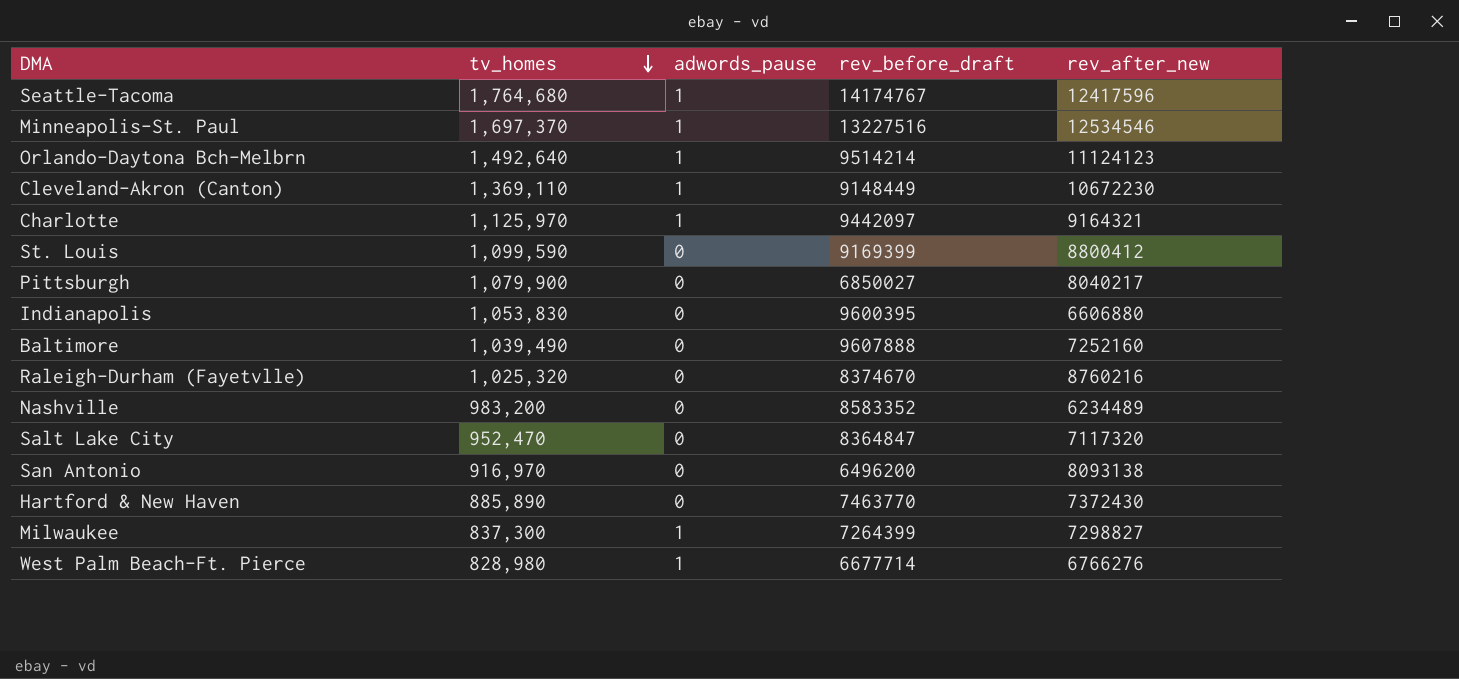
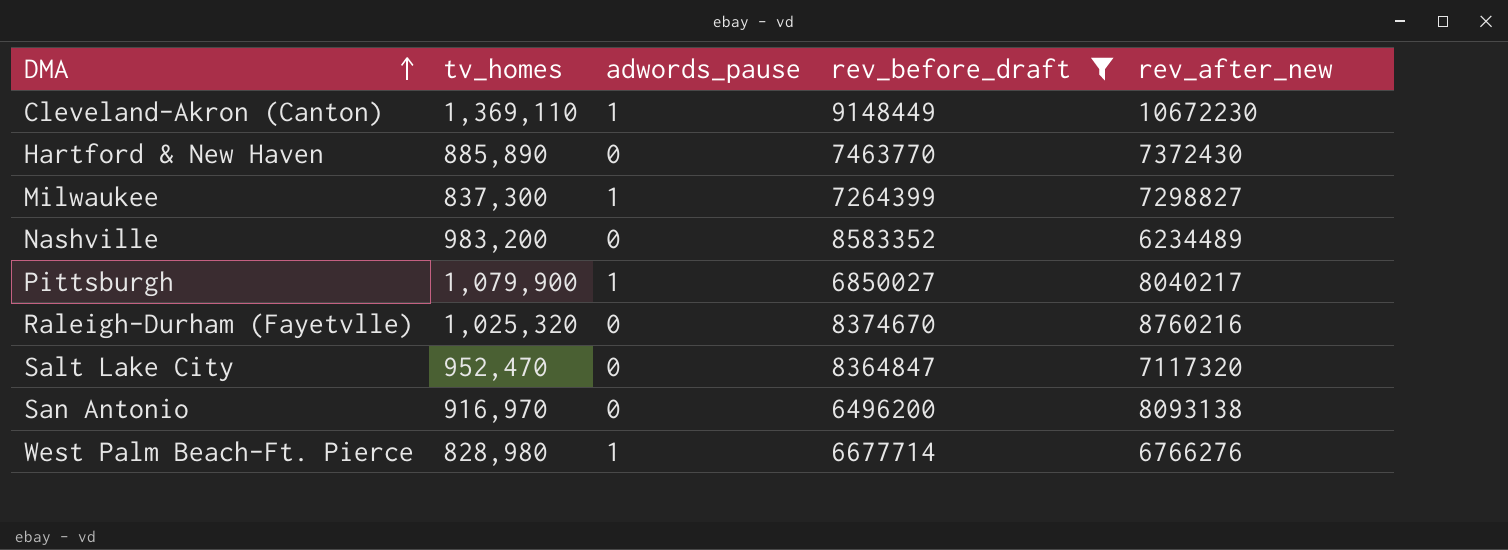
filter: none -> rev_before_draft <= 9148449
row order: tv_homes descending -> DMA ascending
Pittsburgh | adwords_pause: 0 -> 1

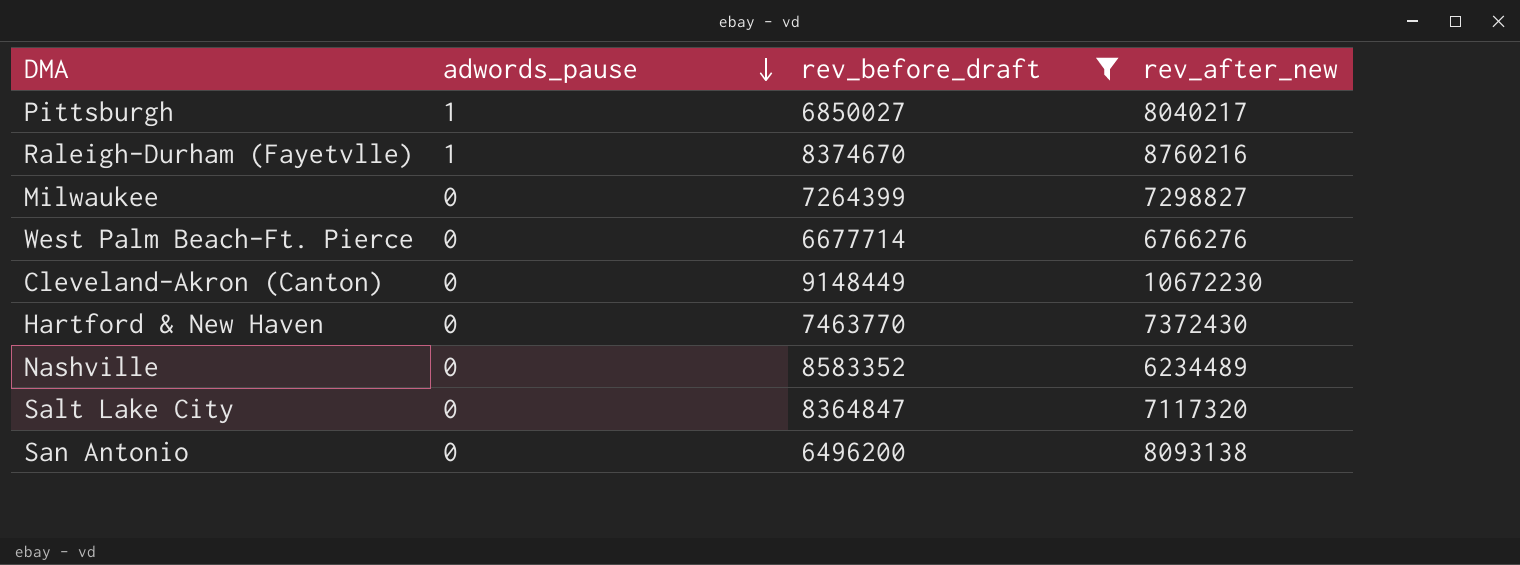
row order: DMA ascending -> adwords_pause descending
column tv_homes | position: 2 -> none
Raleigh-Durham (Fayetvlle) | adwords_pause: 0 -> 1
Milwaukee | adwords_pause: 1 -> 0
West Palm Beach-Ft. Pierce | adwords_pause: 1 -> 0
Cleveland-Akron (Canton) | adwords_pause: 1 -> 0

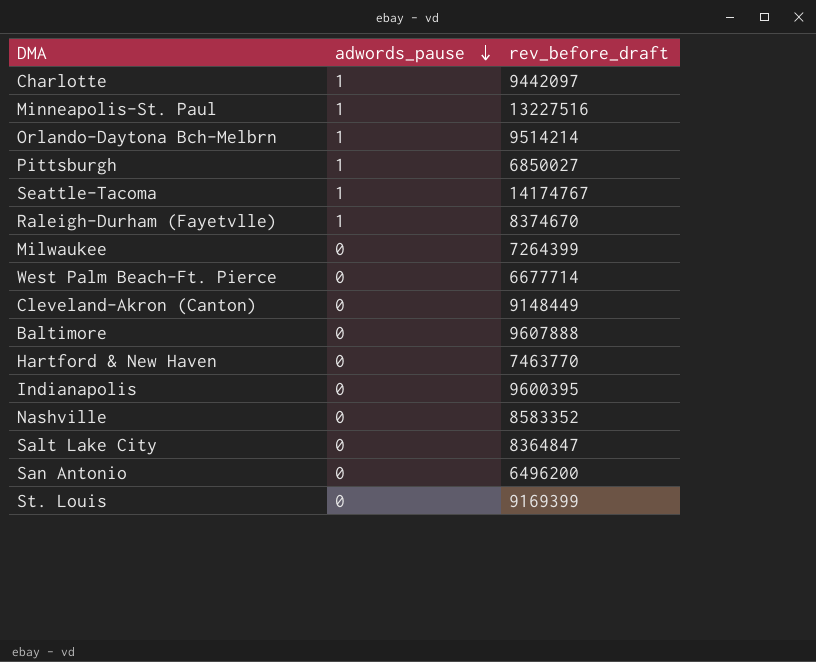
filter: rev_before_draft <= 9148449 -> none
column rev_after_new | position: 4 -> none

